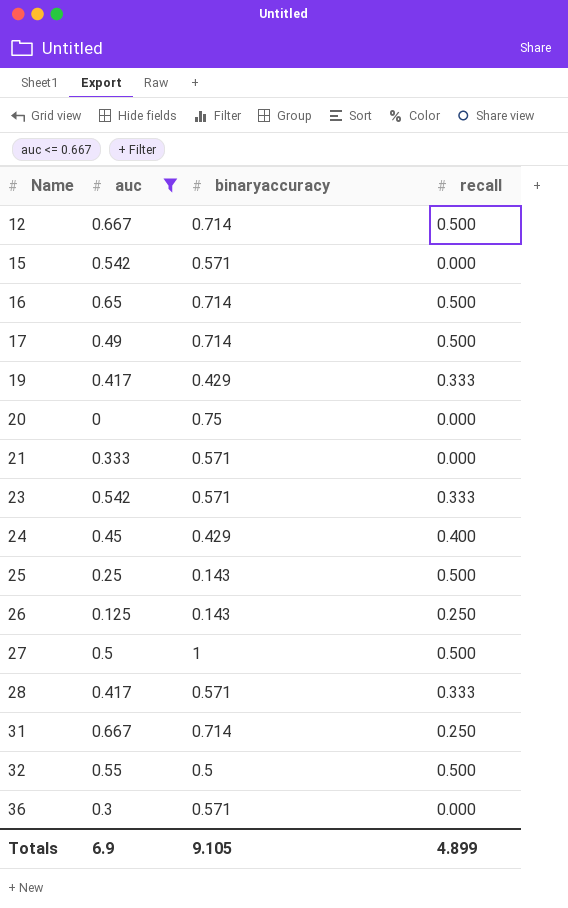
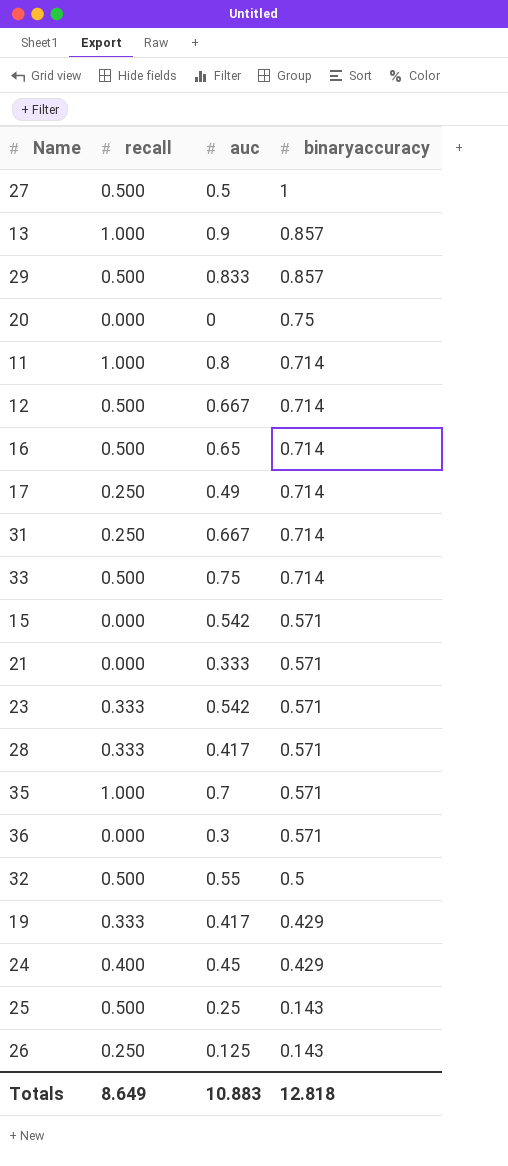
filter: auc <= 0.667 -> none
row order: Name ascending -> binaryaccuracy descending
column recall | position: 4 -> 2
17 | recall: 0.500 -> 0.250
Totals | recall: 4.899 -> 8.649
Totals | auc: 6.9 -> 10.883
Totals | binaryaccuracy: 9.105 -> 12.818

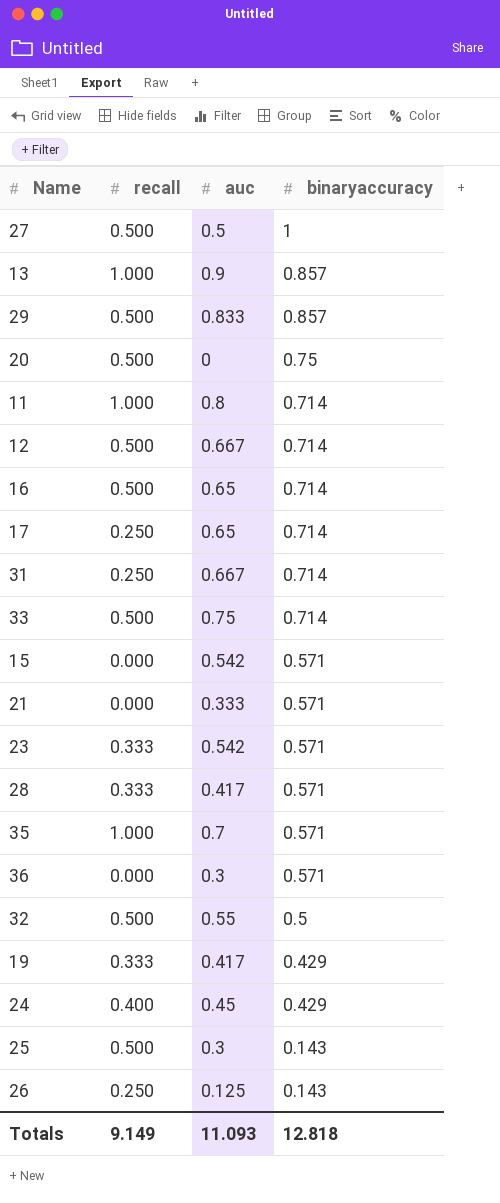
20 | recall: 0.000 -> 0.500
17 | auc: 0.49 -> 0.65
25 | auc: 0.25 -> 0.3
Totals | recall: 8.649 -> 9.149
Totals | auc: 10.883 -> 11.093

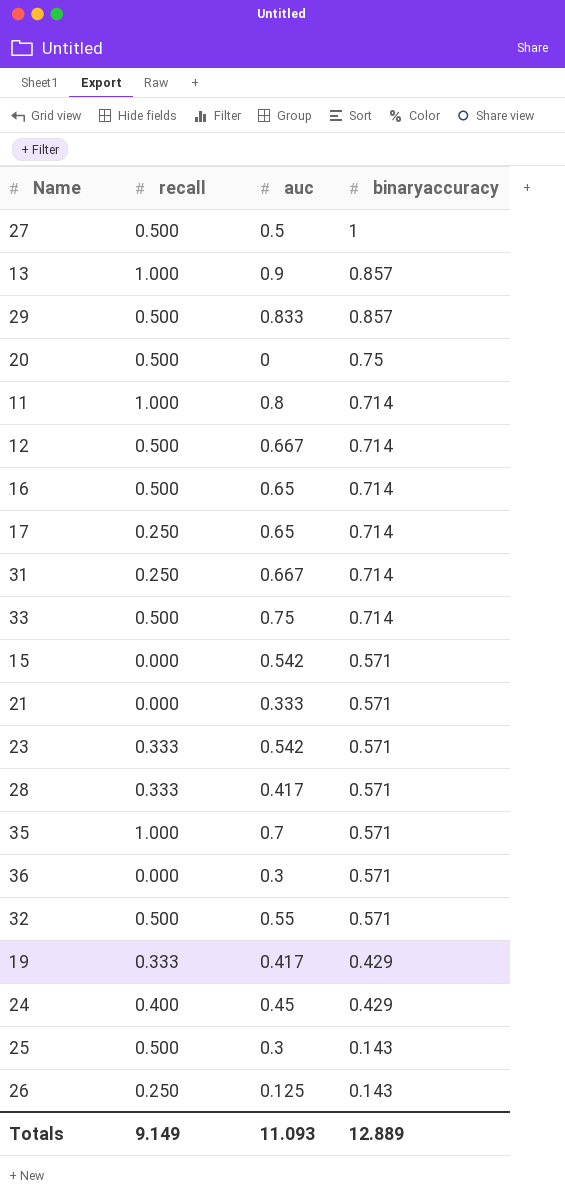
32 | binaryaccuracy: 0.5 -> 0.571
Totals | binaryaccuracy: 12.818 -> 12.889

